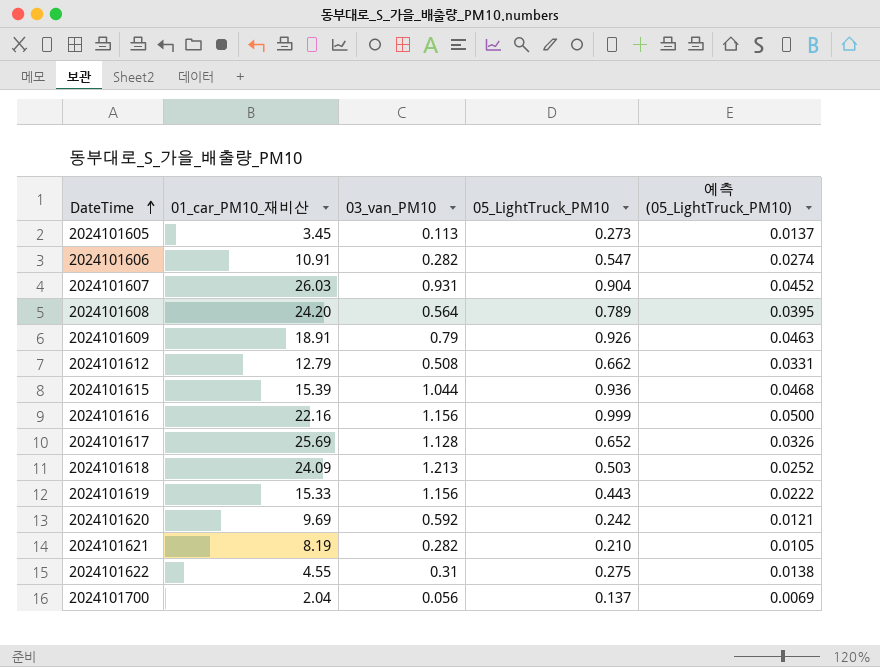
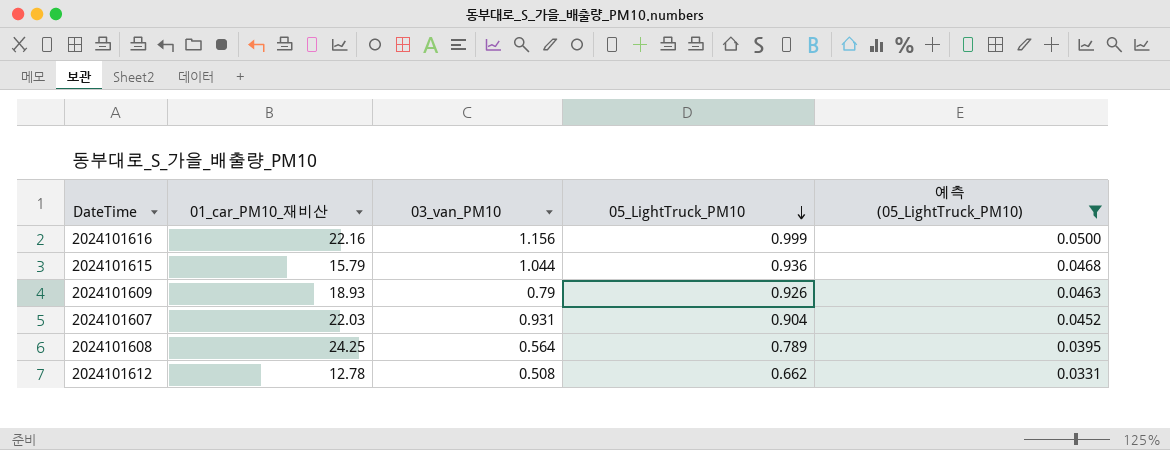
filter: none -> 예측 (05_LightTruck_PM10) >= 0.0331
row order: DateTime ascending -> 05_LightTruck_PM10 descending
2024101615 | 01_car_PM10_재비산: 15.39 -> 15.79
2024101609 | 01_car_PM10_재비산: 18.91 -> 18.93
2024101607 | 01_car_PM10_재비산: 26.03 -> 22.03
2024101608 | 01_car_PM10_재비산: 24.20 -> 24.25
2024101612 | 01_car_PM10_재비산: 12.79 -> 12.78

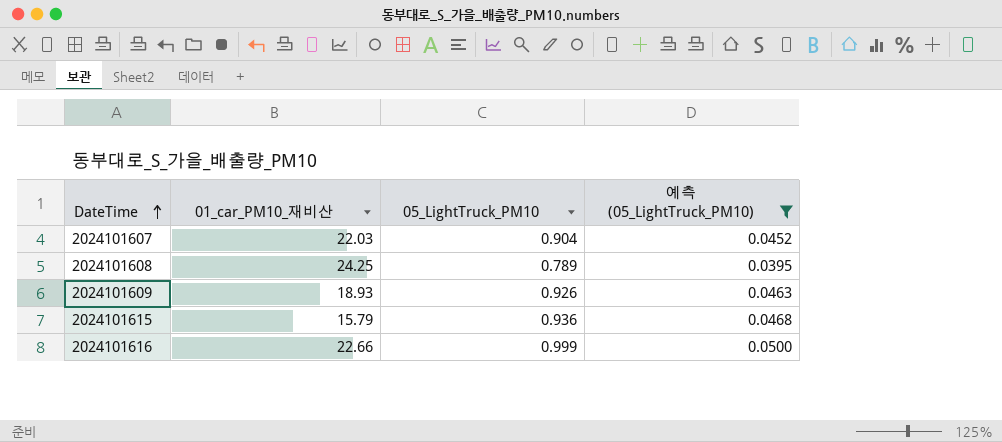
row order: 05_LightTruck_PM10 descending -> DateTime ascending
column 03_van_PM10 | position: 3 -> none
row 2024101612: 12.78 | 0.508 | 0.662 | 0.0331 -> none
2024101616 | 01_car_PM10_재비산: 22.16 -> 22.66

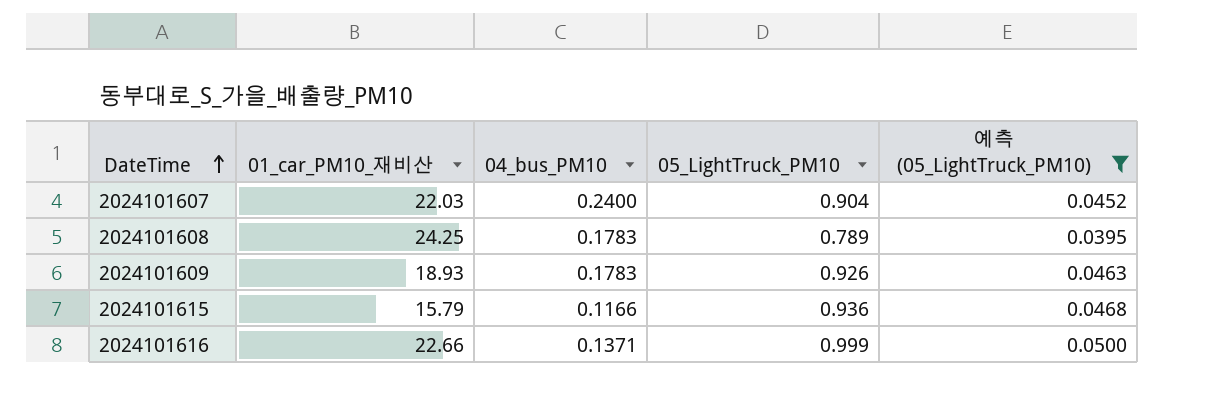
column 04_bus_PM10 | position: none -> 3

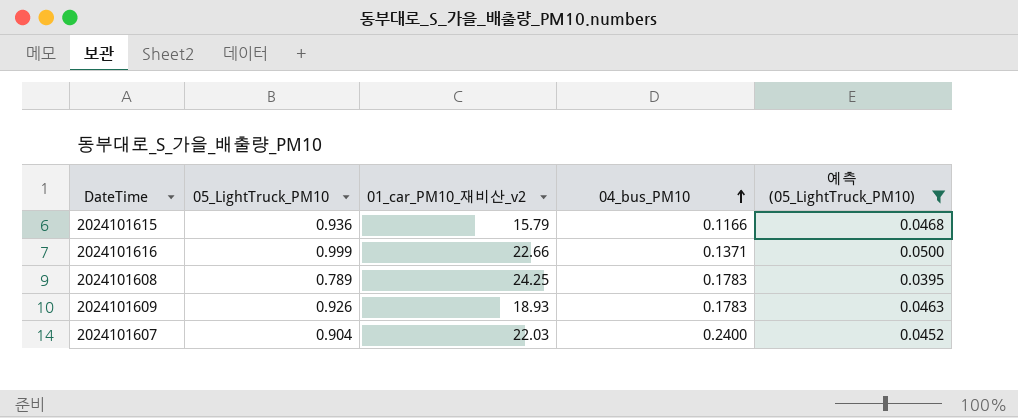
row order: DateTime ascending -> 04_bus_PM10 ascending
column 05_LightTruck_PM10 | position: 4 -> 2
column name: 01_car_PM10_재비산 -> 01_car_PM10_재비산_v2

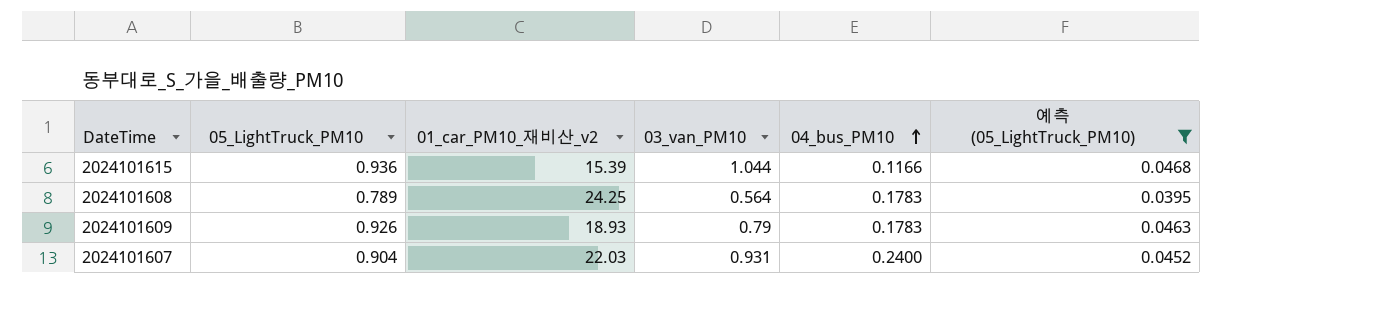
column 03_van_PM10 | position: none -> 4
row 2024101616: 0.999 | 22.66 | 0.1371 | 0.0500 -> none
2024101615 | 01_car_PM10_재비산_v2: 15.79 -> 15.39

